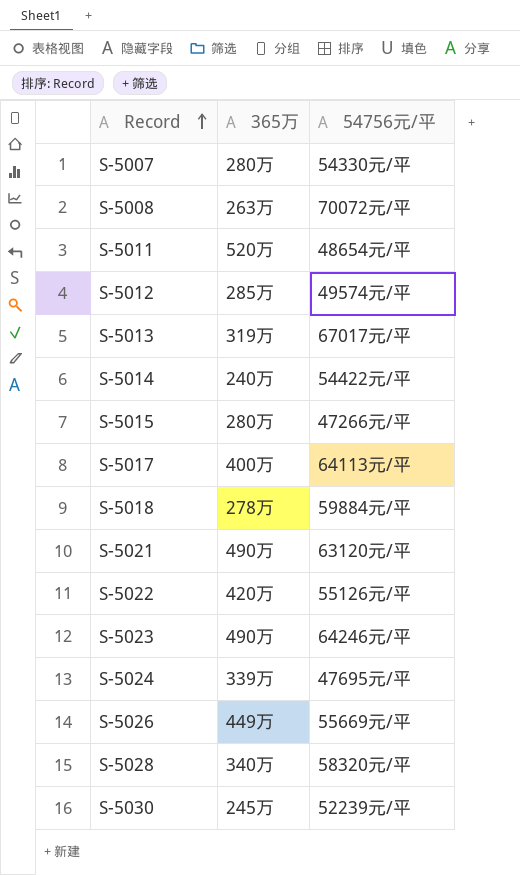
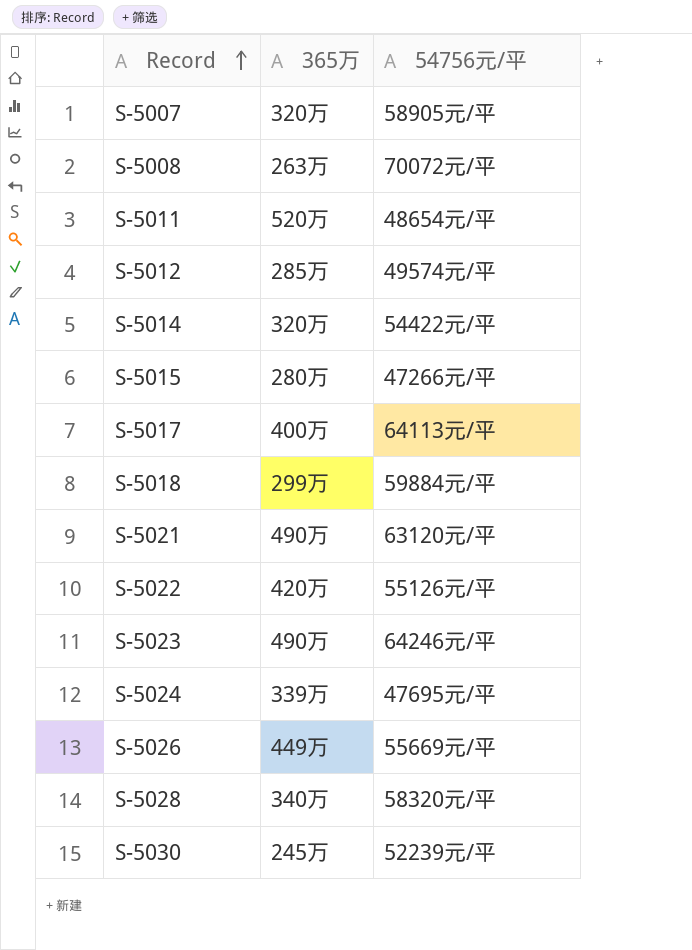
row S-5013: 319万 | 67017元/平 -> none
S-5007 | 365万: 280万 -> 320万
S-5007 | 54756元/平: 54330元/平 -> 58905元/平
S-5014 | 365万: 240万 -> 320万
S-5018 | 365万: 278万 -> 299万

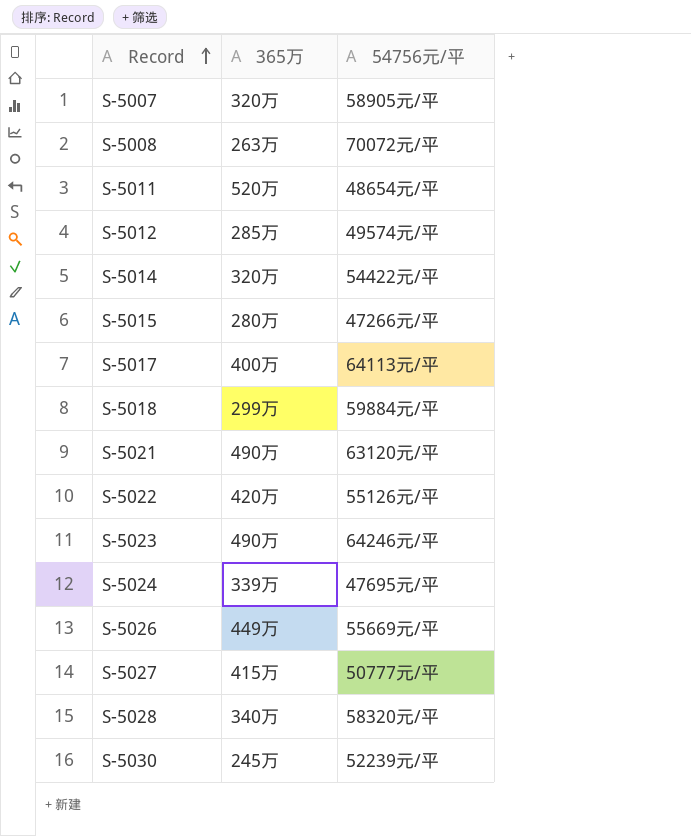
row S-5027: none -> 415万 | 50777元/平

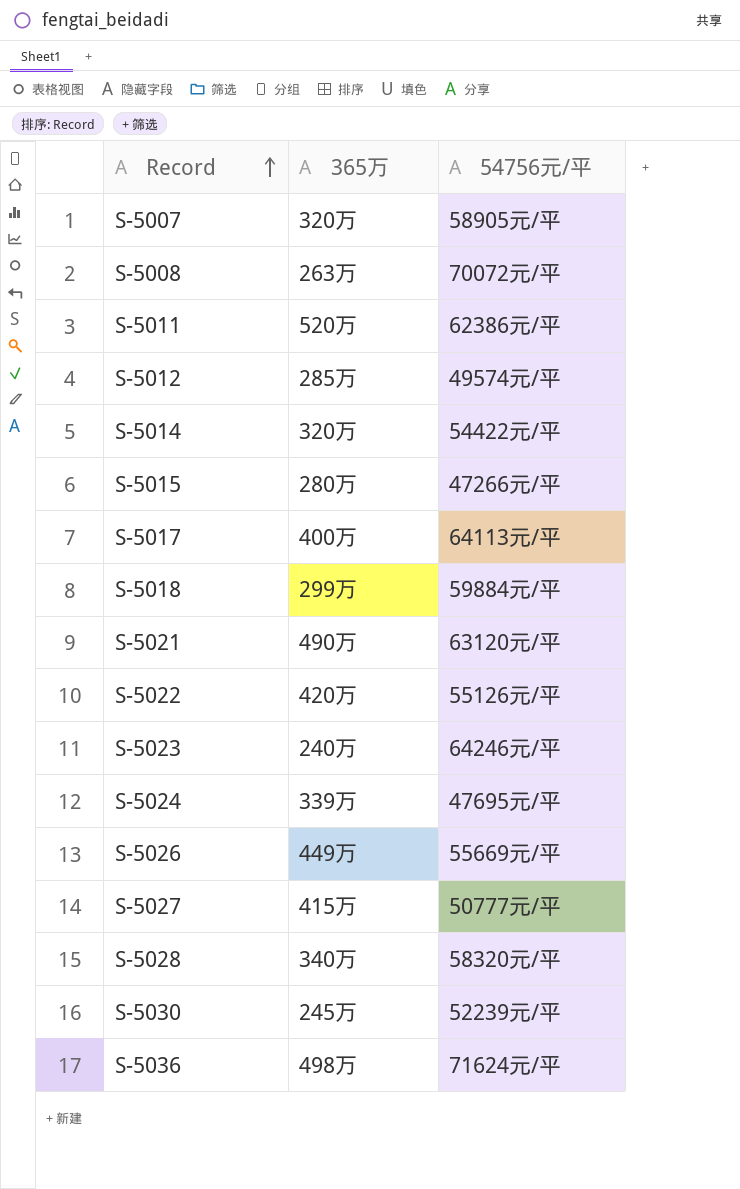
S-5011 | 54756元/平: 48654元/平 -> 62386元/平
S-5023 | 365万: 490万 -> 240万
row S-5036: none -> 498万 | 71624元/平

